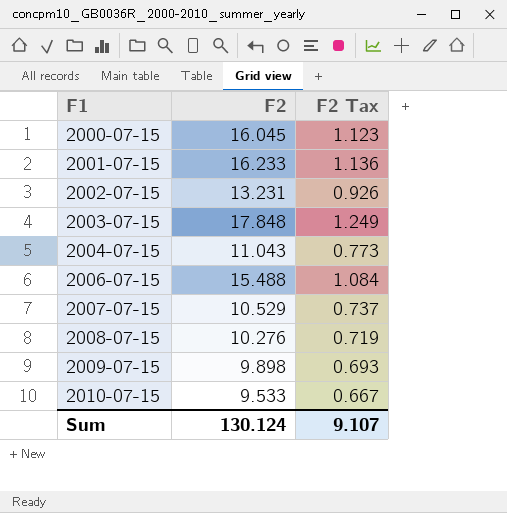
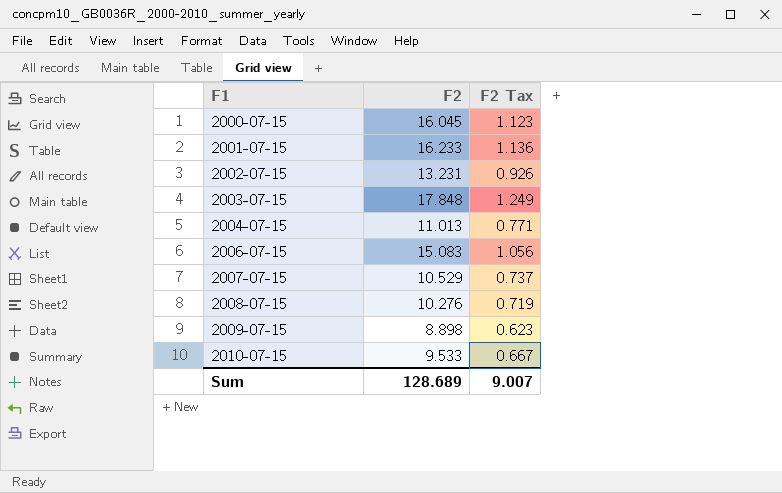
2004-07-15 | F2: 11.043 -> 11.013
2004-07-15 | F2 Tax: 0.773 -> 0.771
2006-07-15 | F2: 15.488 -> 15.083
2006-07-15 | F2 Tax: 1.084 -> 1.056
2009-07-15 | F2: 9.898 -> 8.898
2009-07-15 | F2 Tax: 0.693 -> 0.623
Sum | F2: 130.124 -> 128.689
Sum | F2 Tax: 9.107 -> 9.007

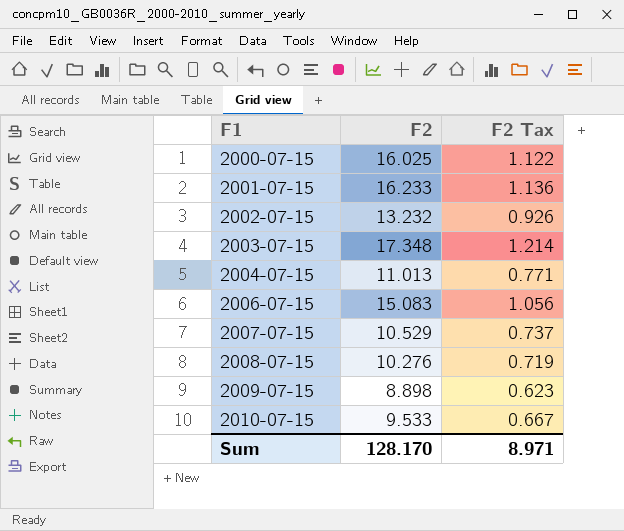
2000-07-15 | F2: 16.045 -> 16.025
2000-07-15 | F2 Tax: 1.123 -> 1.122
2002-07-15 | F2: 13.231 -> 13.232
2003-07-15 | F2: 17.848 -> 17.348
2003-07-15 | F2 Tax: 1.249 -> 1.214
Sum | F2: 128.689 -> 128.170
Sum | F2 Tax: 9.007 -> 8.971

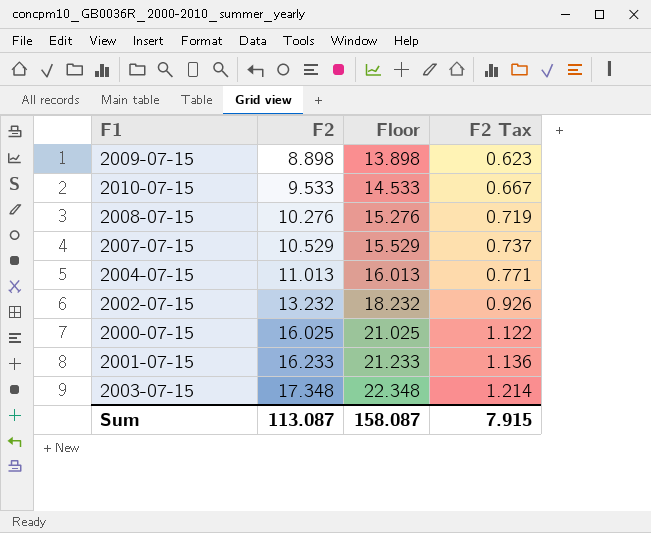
row order: F1 ascending -> F2 ascending
column Floor | formula: none -> [F2] + 5
row 2006-07-15: 15.083 | 1.056 -> none
Sum | F2: 128.170 -> 113.087
Sum | F2 Tax: 8.971 -> 7.915

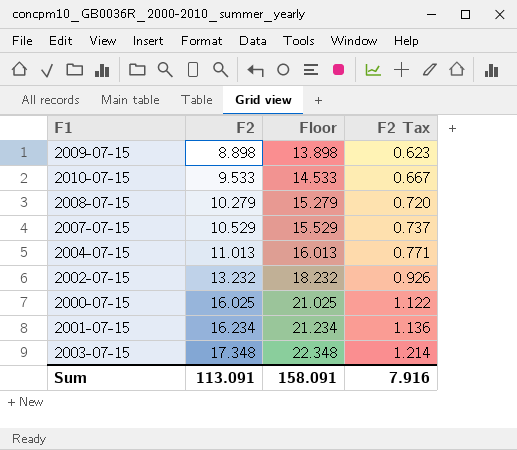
2008-07-15 | F2: 10.276 -> 10.279
2008-07-15 | Floor: 15.276 -> 15.279
2008-07-15 | F2 Tax: 0.719 -> 0.720
2001-07-15 | F2: 16.233 -> 16.234
2001-07-15 | Floor: 21.233 -> 21.234
Sum | F2: 113.087 -> 113.091
Sum | Floor: 158.087 -> 158.091
Sum | F2 Tax: 7.915 -> 7.916

